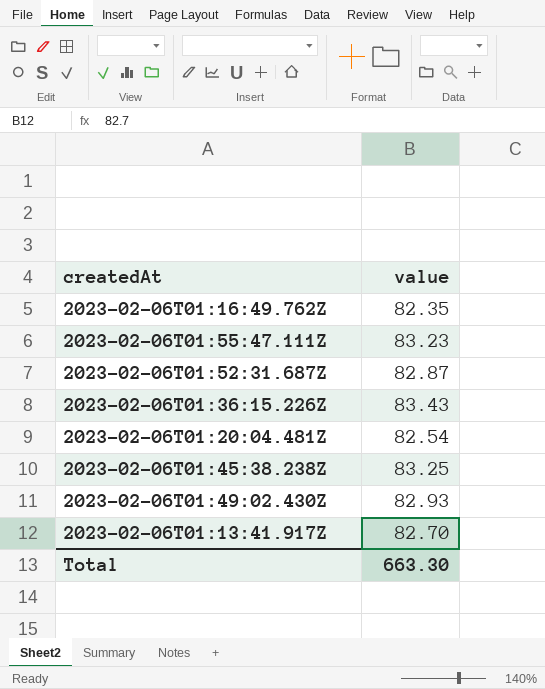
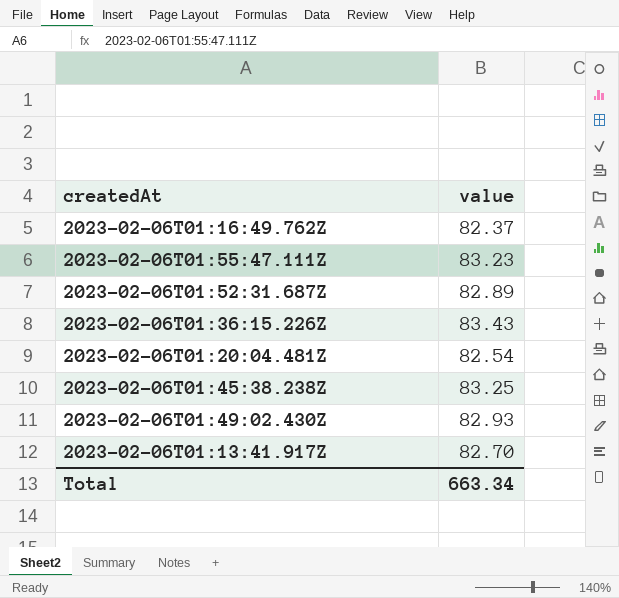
2023-02-06T01:16:49.762Z | value: 82.35 -> 82.37
2023-02-06T01:52:31.687Z | value: 82.87 -> 82.89
Total | value: 663.30 -> 663.34

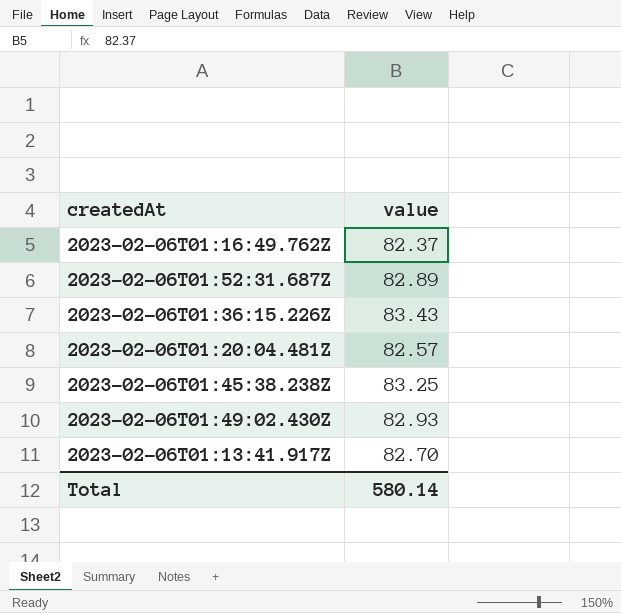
row 2023-02-06T01:55:47.111Z: 83.23 -> none
2023-02-06T01:20:04.481Z | value: 82.54 -> 82.57
Total | value: 663.34 -> 580.14

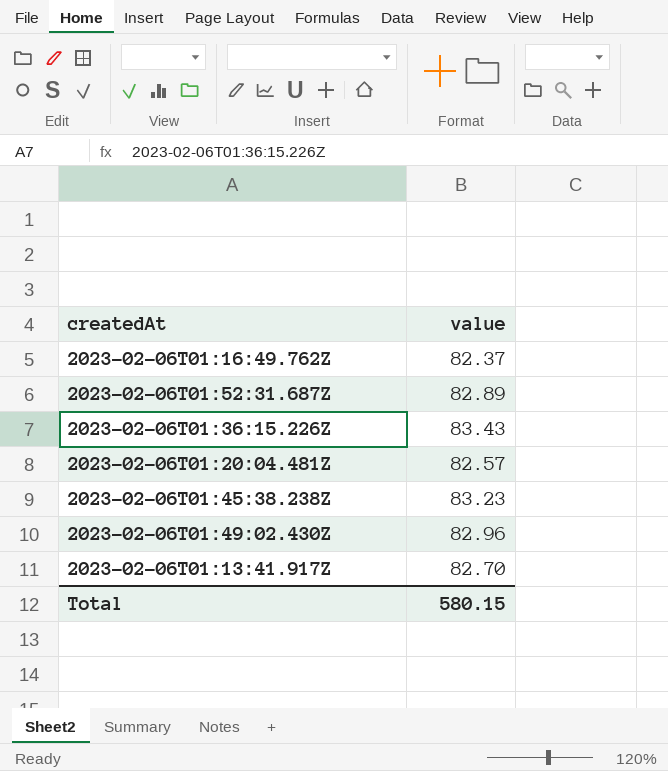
2023-02-06T01:45:38.238Z | value: 83.25 -> 83.23
2023-02-06T01:49:02.430Z | value: 82.93 -> 82.96
Total | value: 580.14 -> 580.15

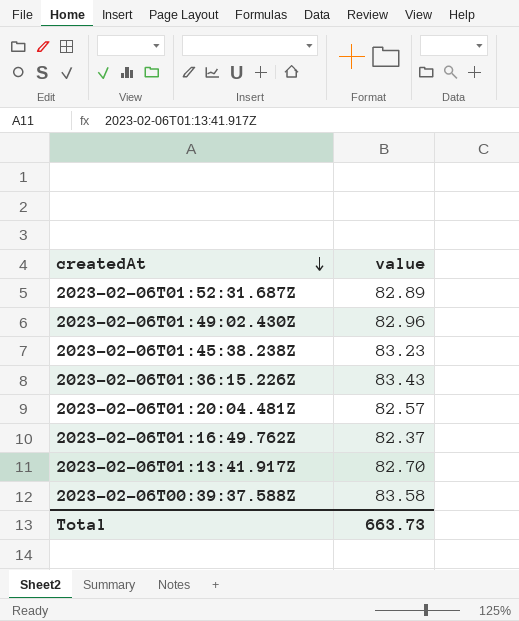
row order: none -> createdAt descending
row 2023-02-06T00:39:37.588Z: none -> 83.58
Total | value: 580.15 -> 663.73

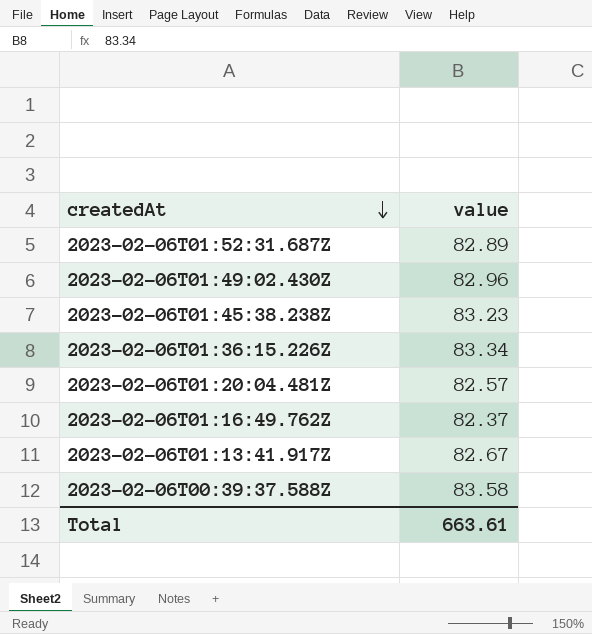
2023-02-06T01:36:15.226Z | value: 83.43 -> 83.34
2023-02-06T01:13:41.917Z | value: 82.70 -> 82.67
Total | value: 663.73 -> 663.61

